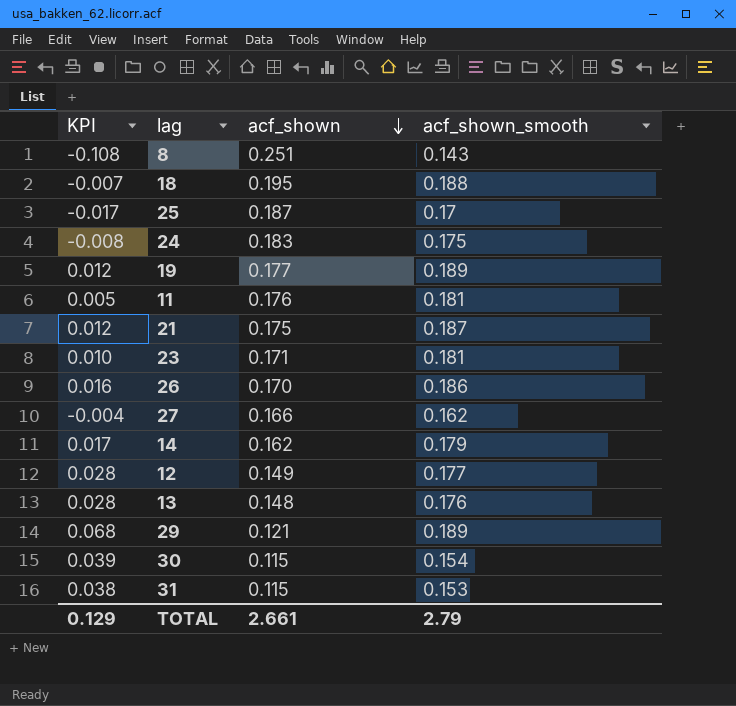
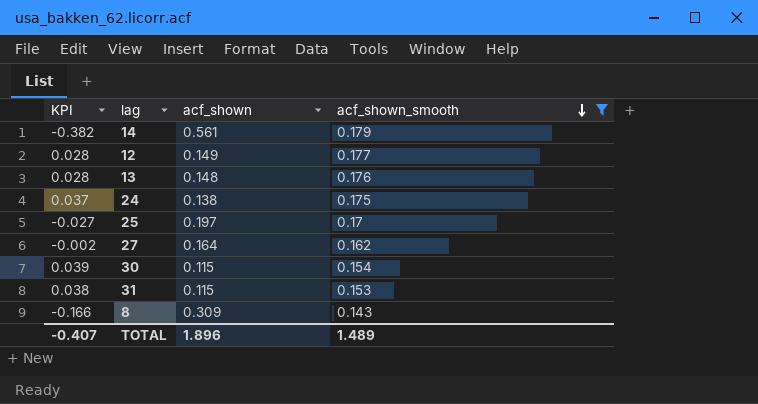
filter: none -> acf_shown_smooth <= 0.179
row order: acf_shown descending -> acf_shown_smooth descending
14 | KPI: 0.017 -> -0.382
14 | acf_shown: 0.162 -> 0.561
24 | KPI: -0.008 -> 0.037
24 | acf_shown: 0.183 -> 0.138
25 | KPI: -0.017 -> -0.027
25 | acf_shown: 0.187 -> 0.197
27 | KPI: -0.004 -> -0.002
27 | acf_shown: 0.166 -> 0.164
8 | KPI: -0.108 -> -0.166
8 | acf_shown: 0.251 -> 0.309
TOTAL | KPI: 0.129 -> -0.407
TOTAL | acf_shown: 2.661 -> 1.896
TOTAL | acf_shown_smooth: 2.79 -> 1.489

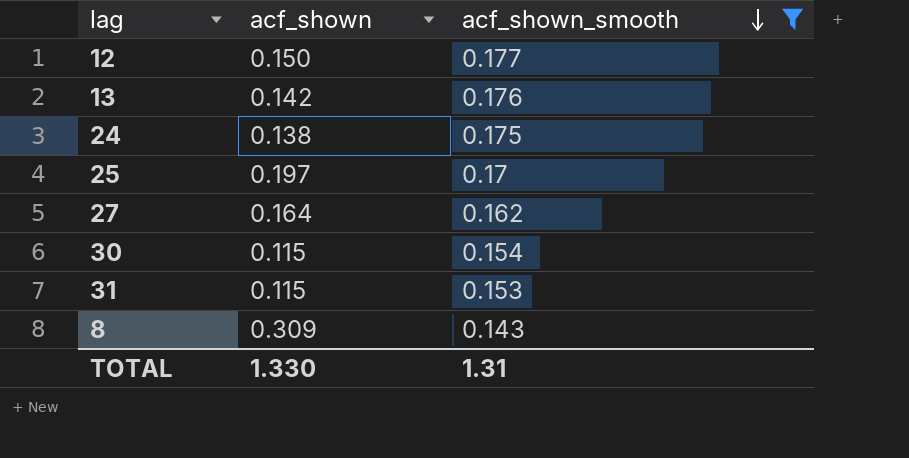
column KPI | formula: [acf_shown_smooth] - [acf_shown] -> none
row 14: -0.382 | 0.561 | 0.179 -> none
12 | acf_shown: 0.149 -> 0.150
13 | acf_shown: 0.148 -> 0.142
TOTAL | acf_shown: 1.896 -> 1.330
TOTAL | acf_shown_smooth: 1.489 -> 1.31

